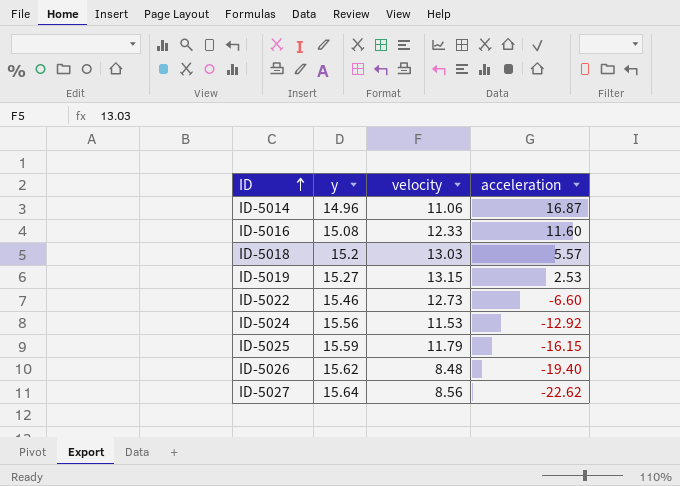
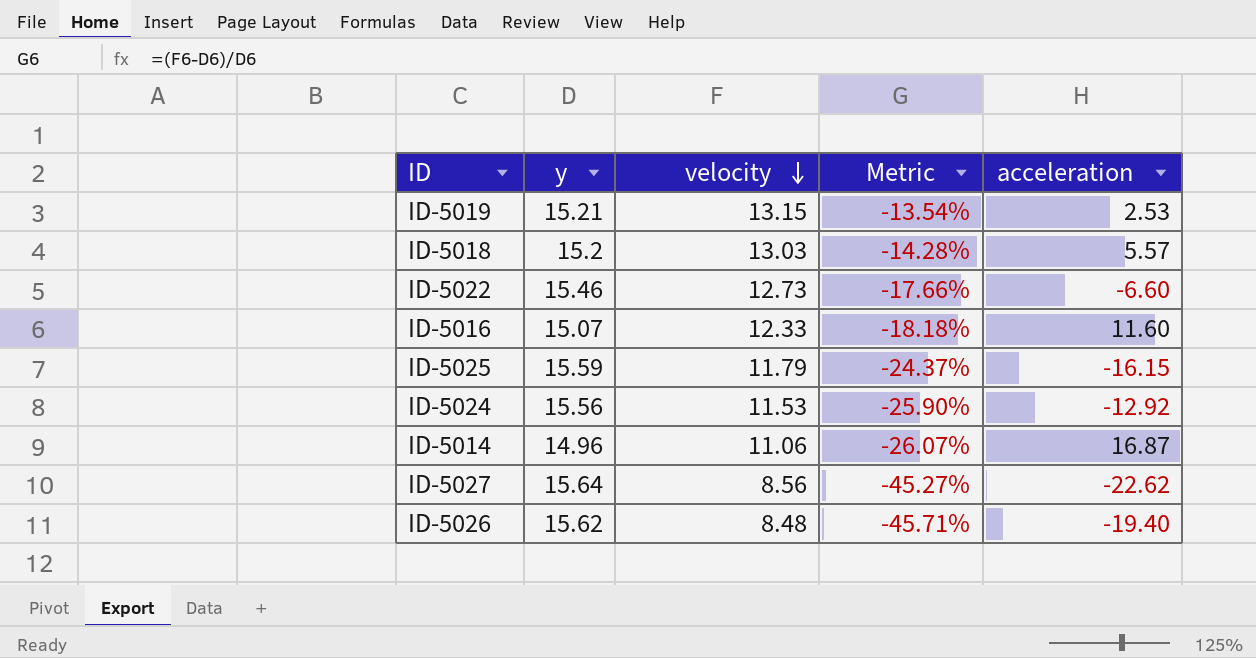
row order: ID ascending -> velocity descending
column Metric | formula: none -> ([velocity] - [y]) / [y]
ID-5019 | y: 15.27 -> 15.21
ID-5016 | y: 15.08 -> 15.07

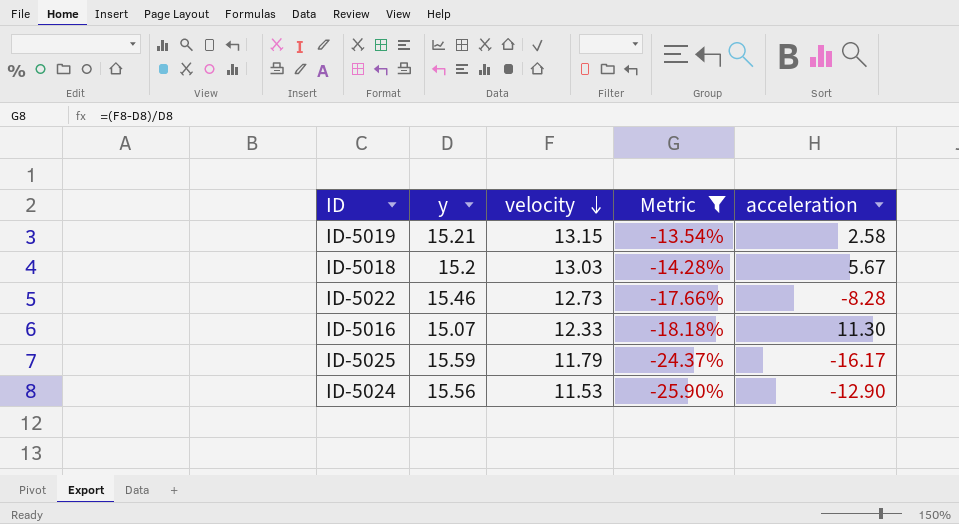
filter: none -> Metric >= -25.90%
ID-5019 | acceleration: 2.53 -> 2.58
ID-5018 | acceleration: 5.57 -> 5.67
ID-5022 | acceleration: -6.60 -> -8.28
ID-5016 | acceleration: 11.60 -> 11.30
ID-5025 | acceleration: -16.15 -> -16.17
ID-5024 | acceleration: -12.92 -> -12.90

